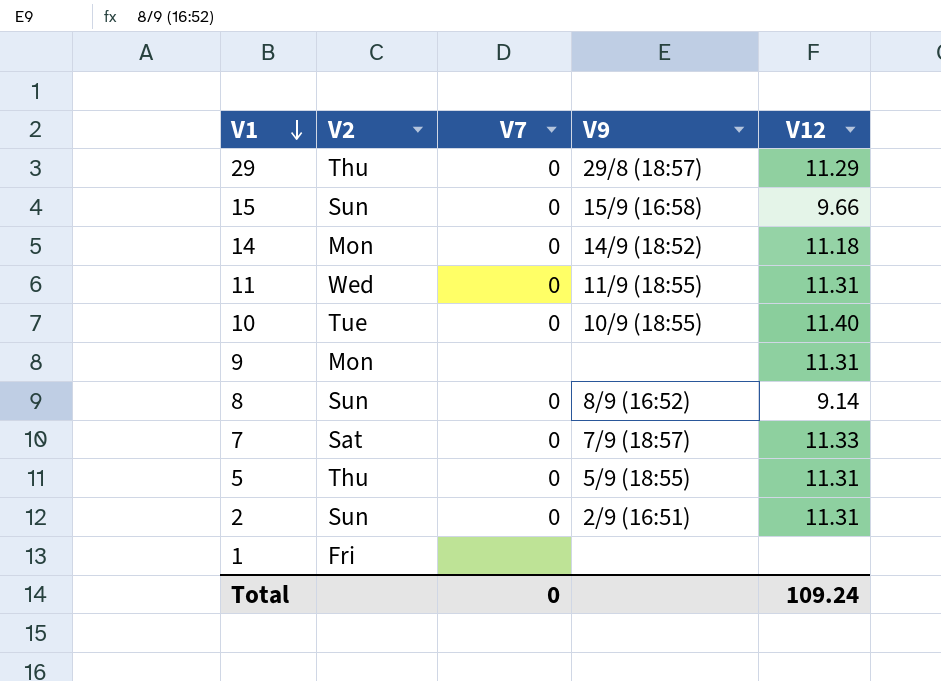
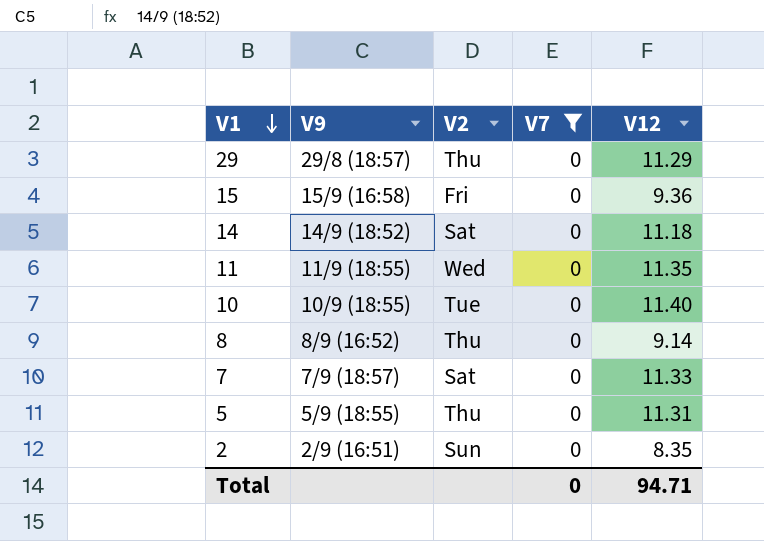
filter: none -> V7 = 0
column V9 | position: 4 -> 2
15 | V2: Sun -> Fri
15 | V12: 9.66 -> 9.36
14 | V2: Mon -> Sat
11 | V12: 11.31 -> 11.35
8 | V2: Sun -> Thu
2 | V12: 11.31 -> 8.35
Total | V12: 109.24 -> 94.71

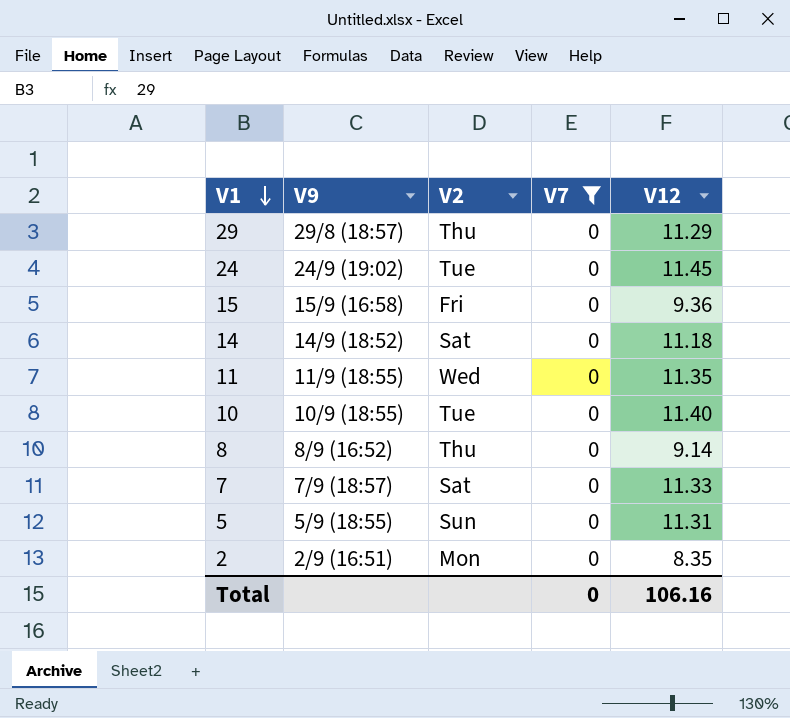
row 24: none -> 24/9 (19:02) | Tue | 0 | 11.45
5 | V2: Thu -> Sun
2 | V2: Sun -> Mon
Total | V12: 94.71 -> 106.16

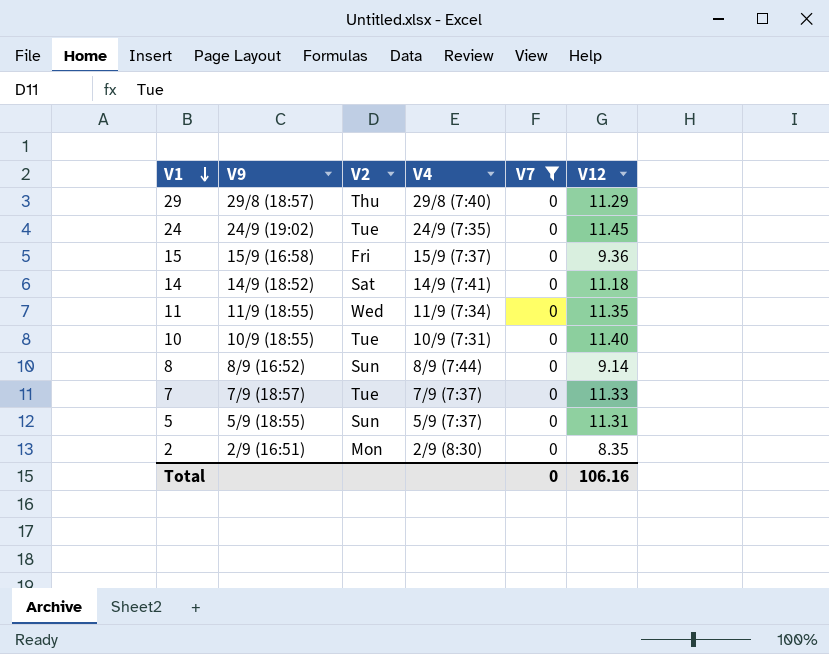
column V4 | position: none -> 4
8 | V2: Thu -> Sun
7 | V2: Sat -> Tue

